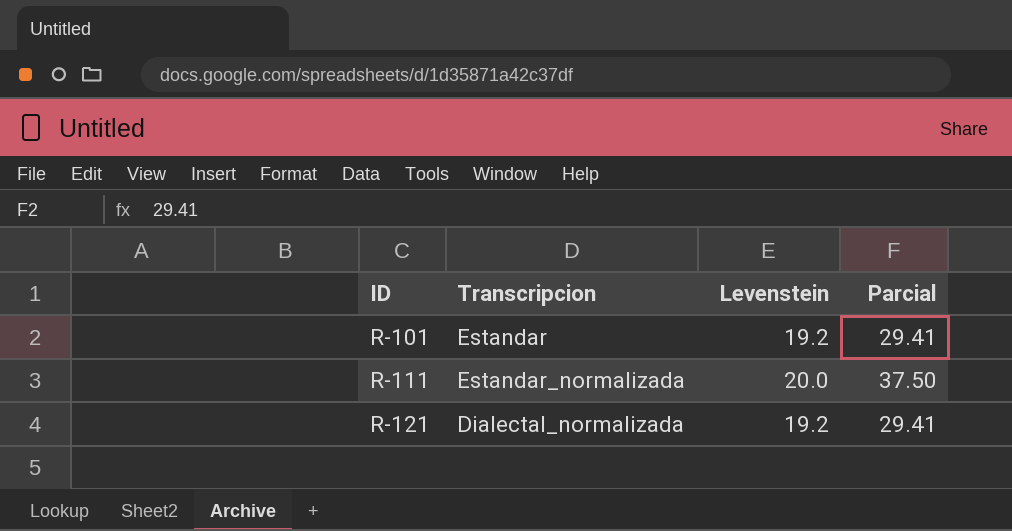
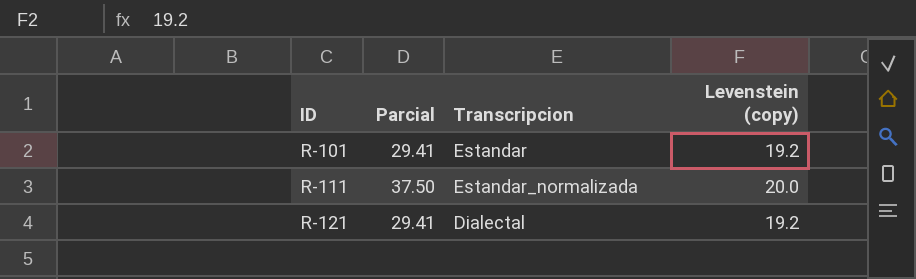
column Parcial | position: 4 -> 2
column name: Levenstein -> Levenstein (copy)
R-121 | Transcripcion: Dialectal_normalizada -> Dialectal

